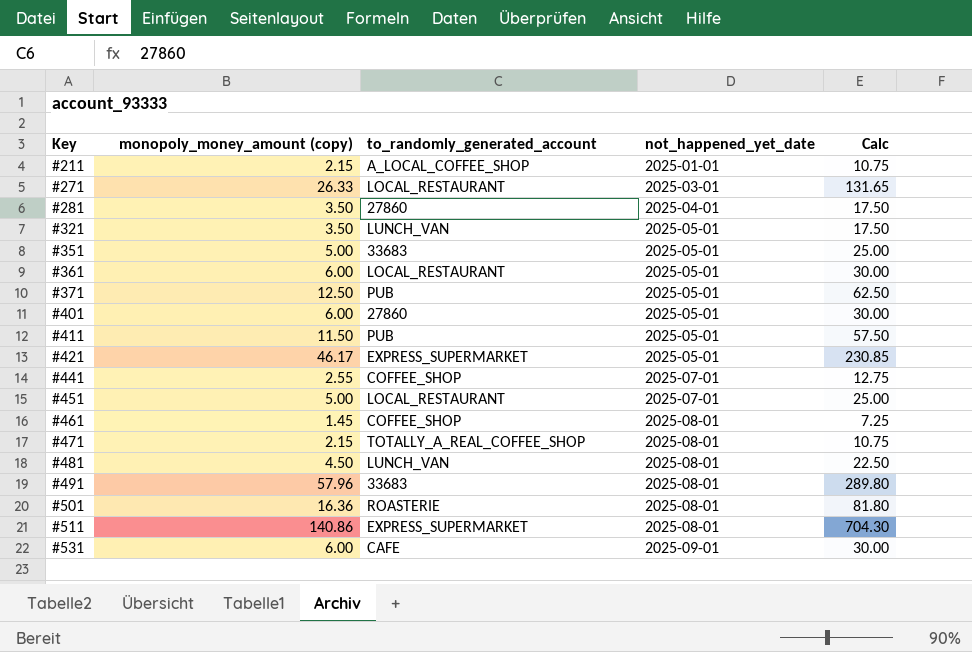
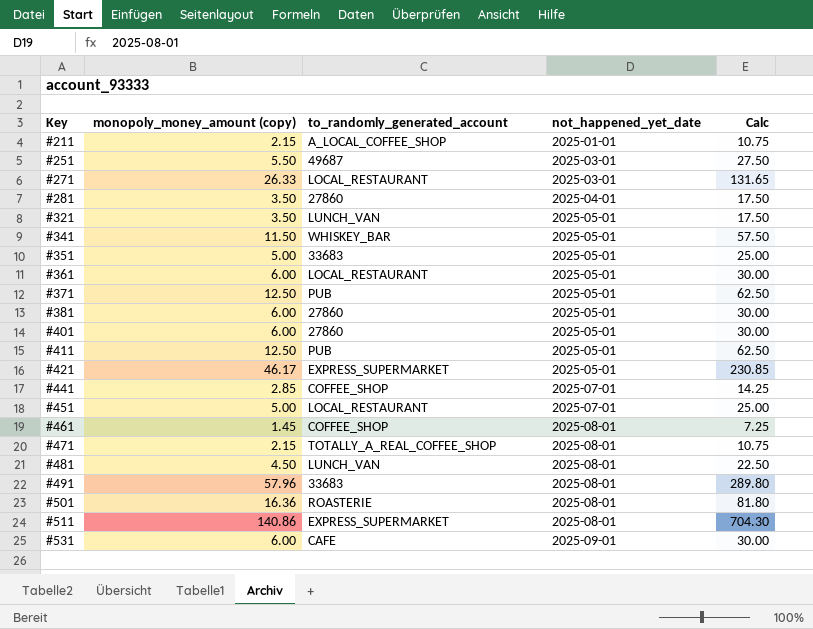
row #251: none -> 5.50 | 49687 | 2025-03-01 | 27.50
row #341: none -> 11.50 | WHISKEY_BAR | 2025-05-01 | 57.50
row #381: none -> 6.00 | 27860 | 2025-05-01 | 30.00
#411 | monopoly_money_amount (copy): 11.50 -> 12.50
#411 | Calc: 57.50 -> 62.50
#441 | monopoly_money_amount (copy): 2.55 -> 2.85
#441 | Calc: 12.75 -> 14.25

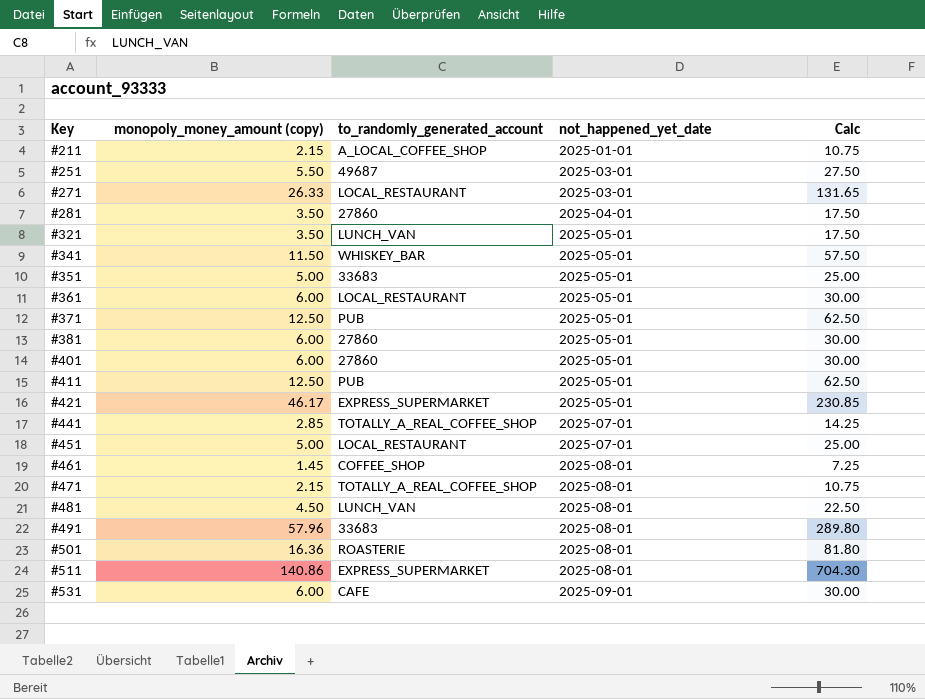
#441 | to_randomly_generated_account: COFFEE_SHOP -> TOTALLY_A_REAL_COFFEE_SHOP

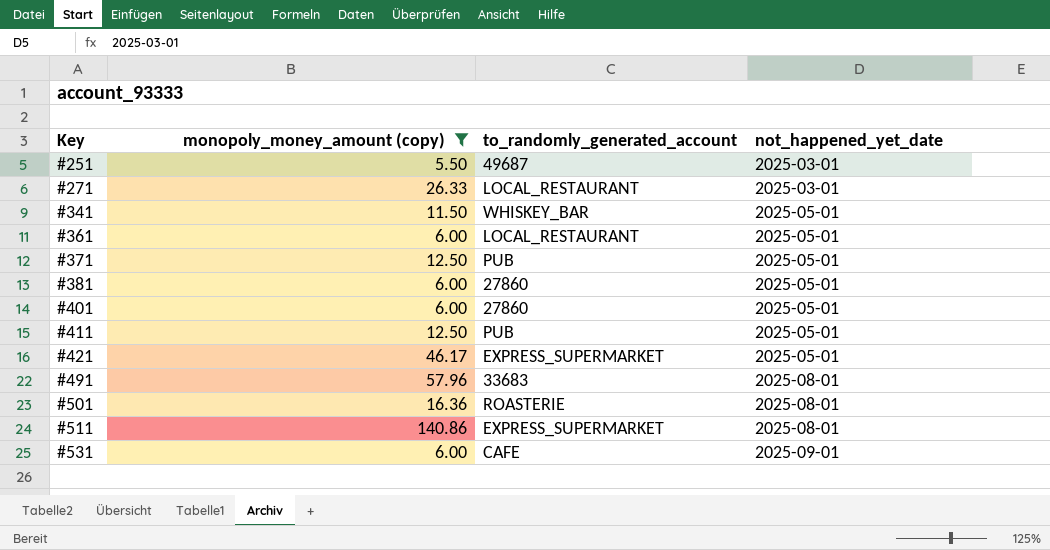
filter: none -> monopoly_money_amount (copy) >= 5.50
column Calc | formula: [monopoly_money_amount (copy)] * 5 -> none

